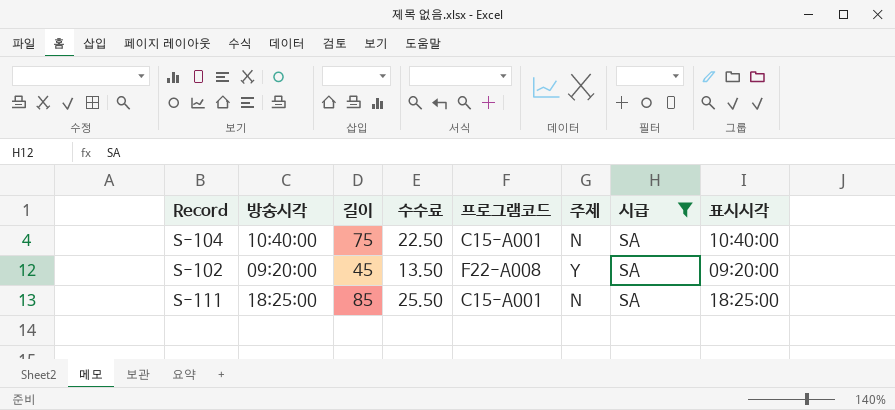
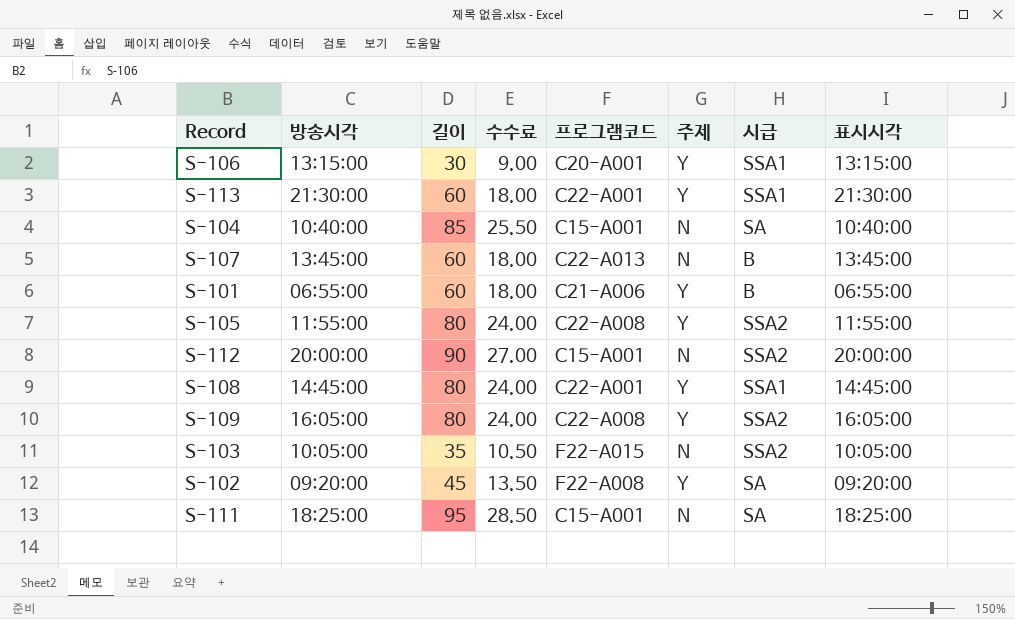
filter: 시급 = SA -> none
S-104 | 길이: 75 -> 85
S-104 | 수수료: 22.50 -> 25.50
S-111 | 길이: 85 -> 95
S-111 | 수수료: 25.50 -> 28.50

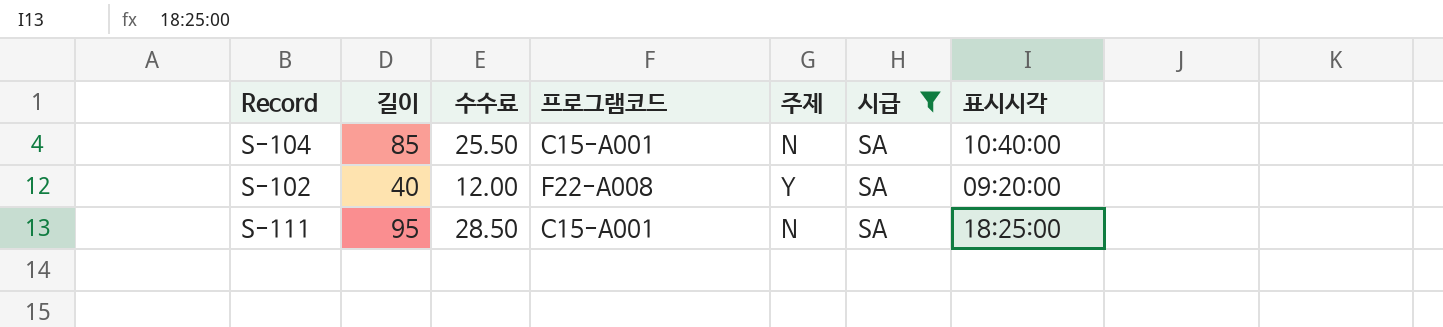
filter: none -> 시급 = SA
column 방송시각 | position: 2 -> none
S-102 | 길이: 45 -> 40
S-102 | 수수료: 13.50 -> 12.00

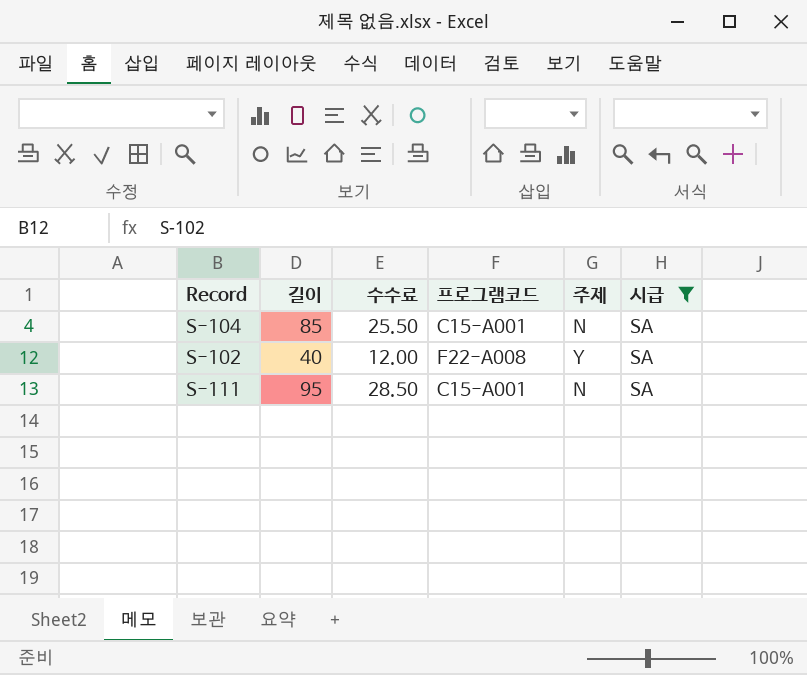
column 표시시각 | position: 7 -> none

